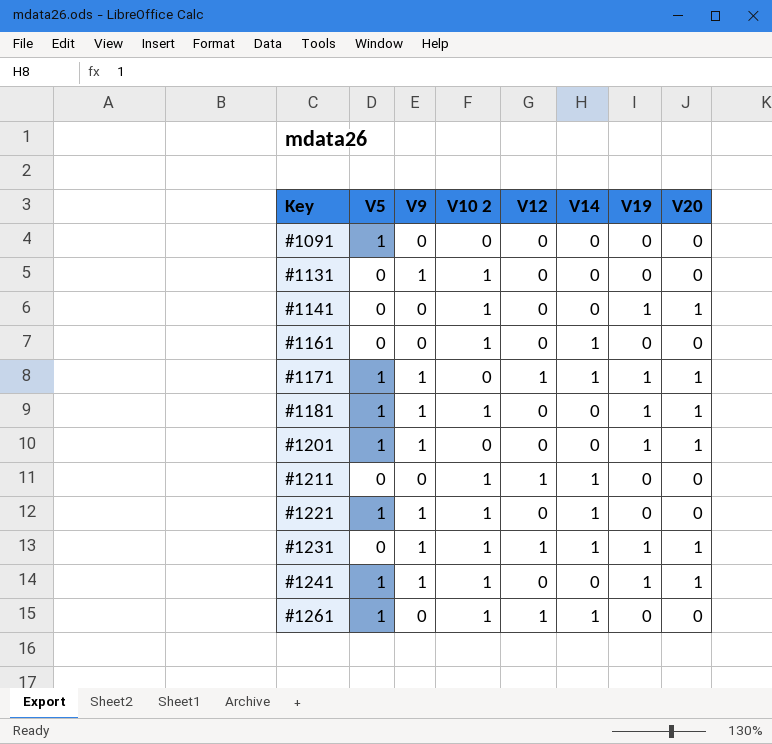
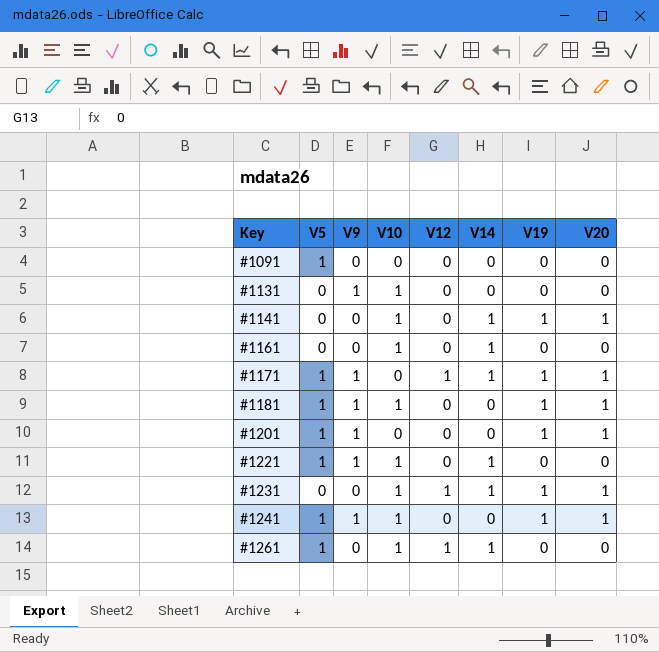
column name: V10 2 -> V10
row #1211: 0 | 0 | 1 | 1 | 1 | 0 | 0 -> none
#1141 | V14: 0 -> 1
#1231 | V9: 1 -> 0

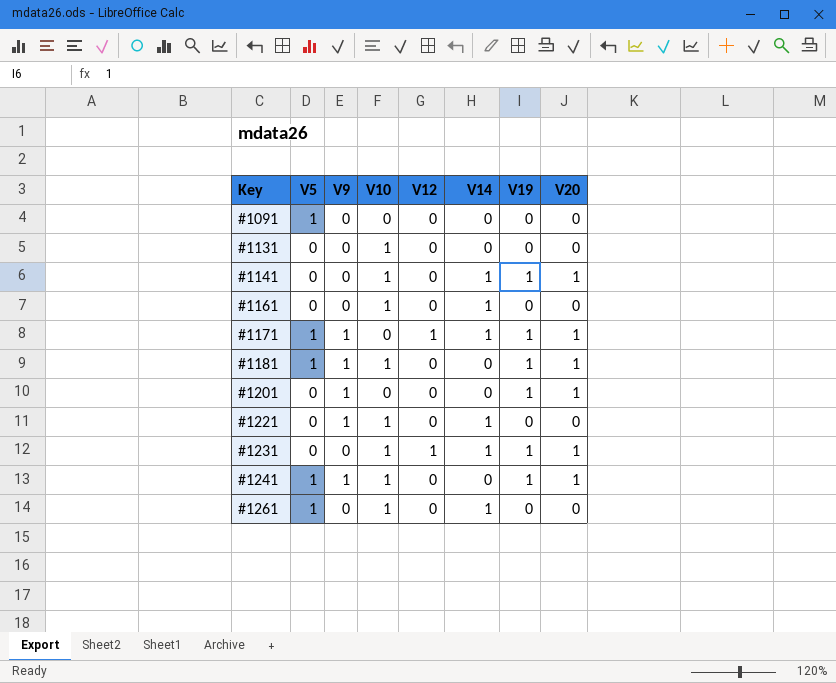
#1131 | V9: 1 -> 0
#1201 | V5: 1 -> 0
#1221 | V5: 1 -> 0
#1261 | V12: 1 -> 0

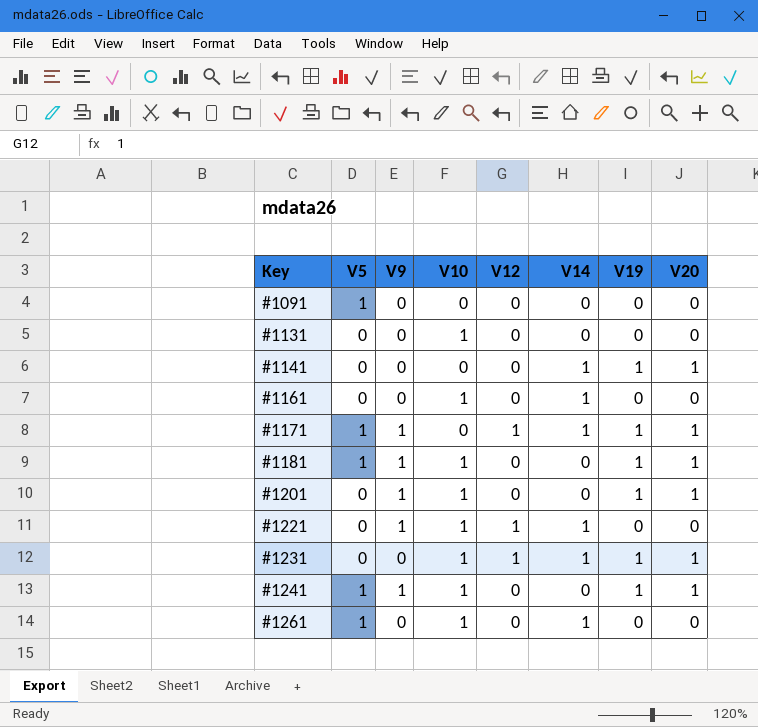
#1141 | V10: 1 -> 0
#1201 | V10: 0 -> 1
#1221 | V12: 0 -> 1

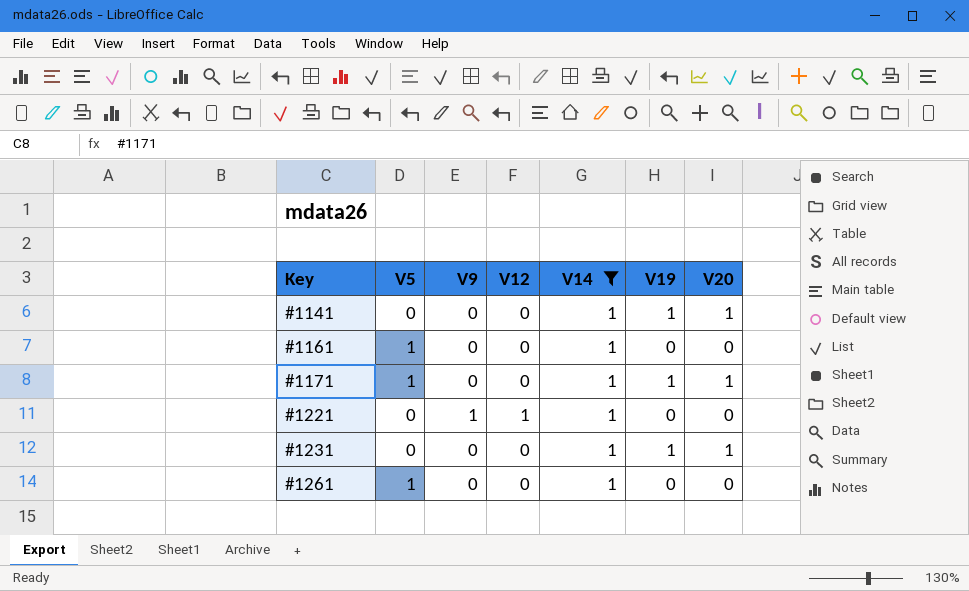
filter: none -> V14 = 1
column V10 | position: 4 -> none
#1161 | V5: 0 -> 1
#1171 | V9: 1 -> 0
#1171 | V12: 1 -> 0
#1231 | V12: 1 -> 0

